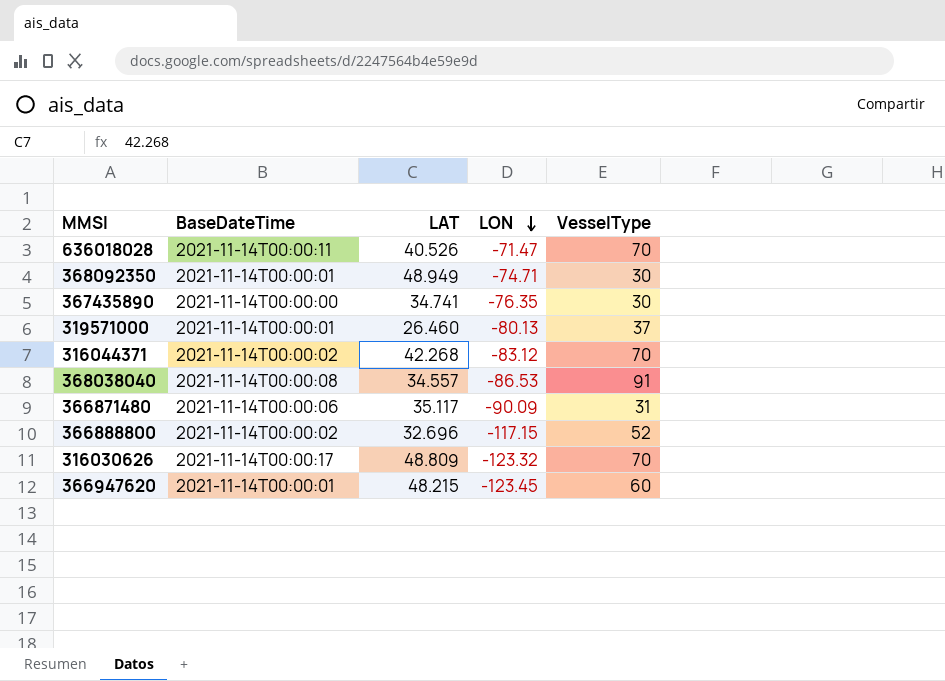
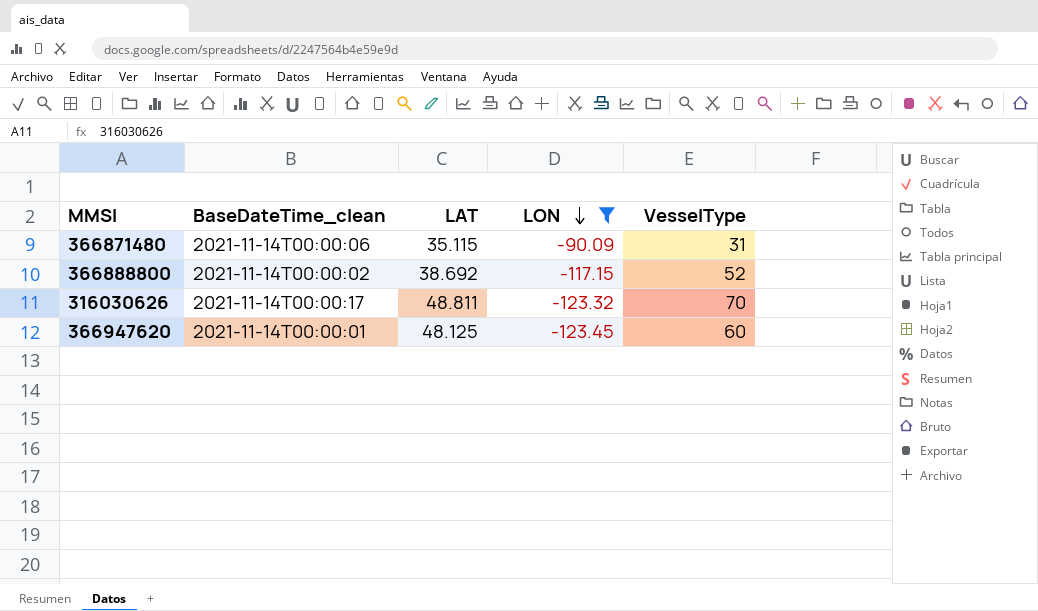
filter: none -> LON <= -90.09
column name: BaseDateTime -> BaseDateTime_clean
366871480 | LAT: 35.117 -> 35.115
366888800 | LAT: 32.696 -> 38.692
316030626 | LAT: 48.809 -> 48.811
366947620 | LAT: 48.215 -> 48.125

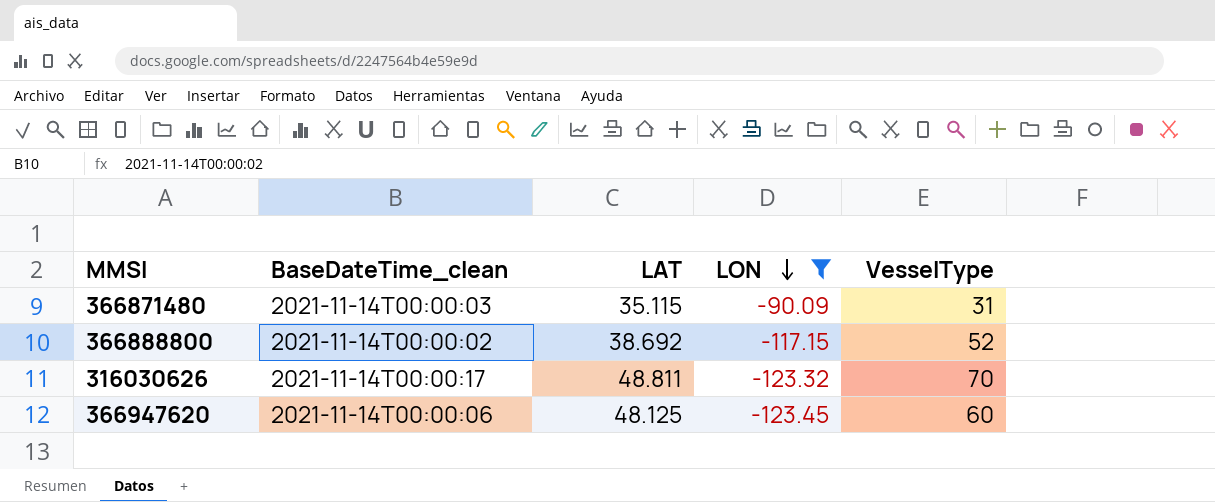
366871480 | BaseDateTime_clean: 2021-11-14T00:00:06 -> 2021-11-14T00:00:03
366947620 | BaseDateTime_clean: 2021-11-14T00:00:01 -> 2021-11-14T00:00:06

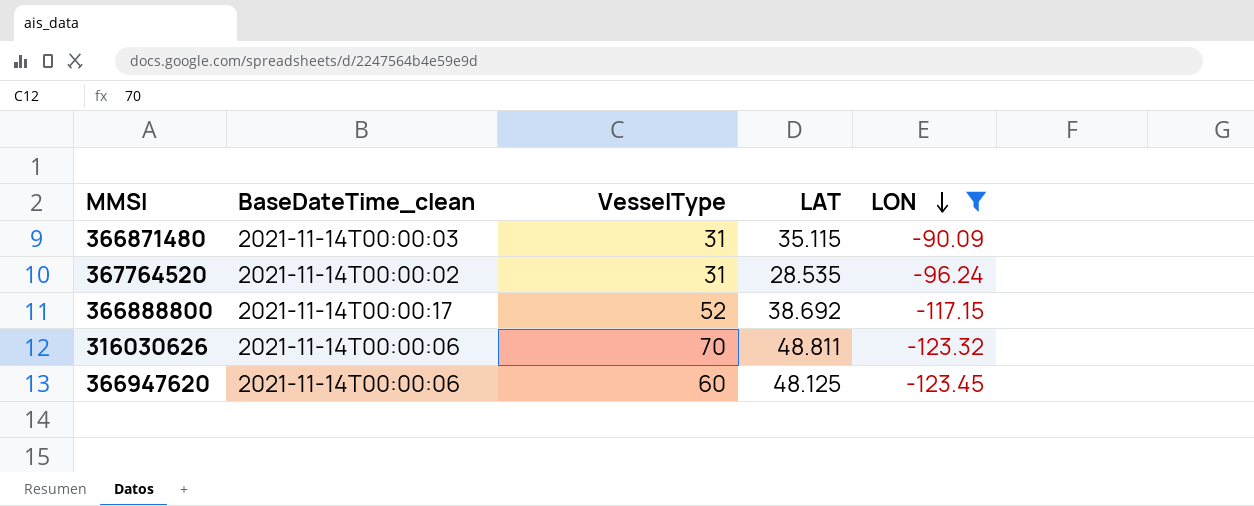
column VesselType | position: 5 -> 3
row 367764520: none -> 2021-11-14T00:00:02 | 31 | 28.535 | -96.24
366888800 | BaseDateTime_clean: 2021-11-14T00:00:02 -> 2021-11-14T00:00:17
316030626 | BaseDateTime_clean: 2021-11-14T00:00:17 -> 2021-11-14T00:00:06

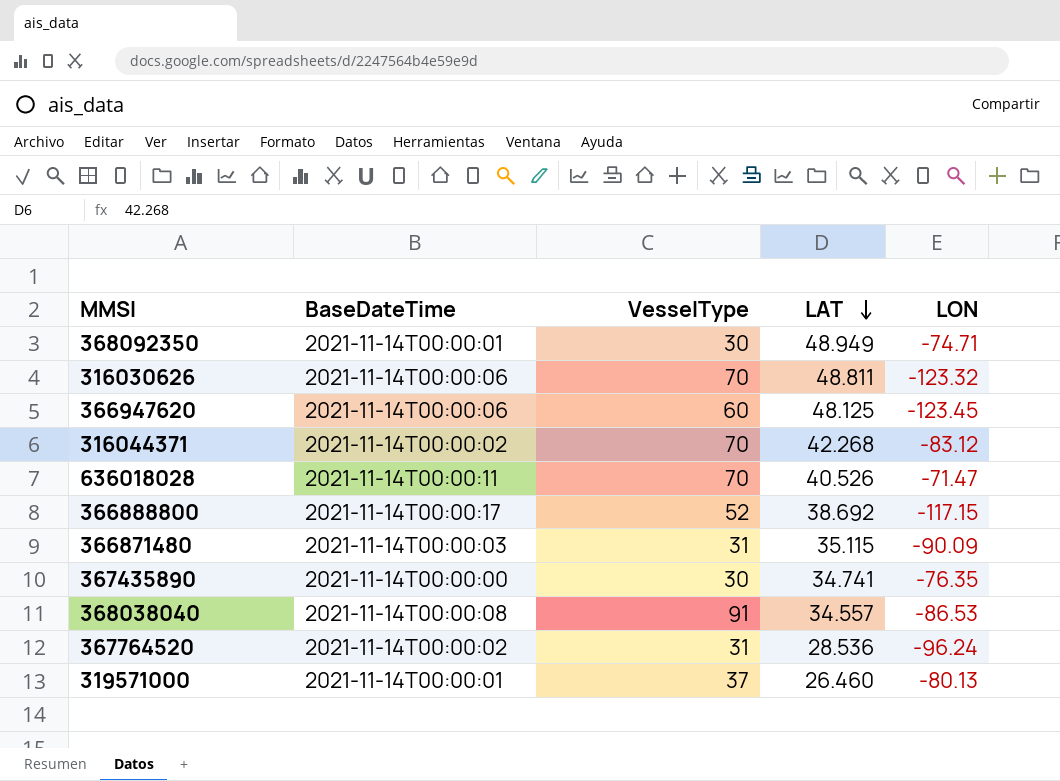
filter: LON <= -90.09 -> none
row order: LON descending -> LAT descending
column name: BaseDateTime_clean -> BaseDateTime
367764520 | LAT: 28.535 -> 28.536

